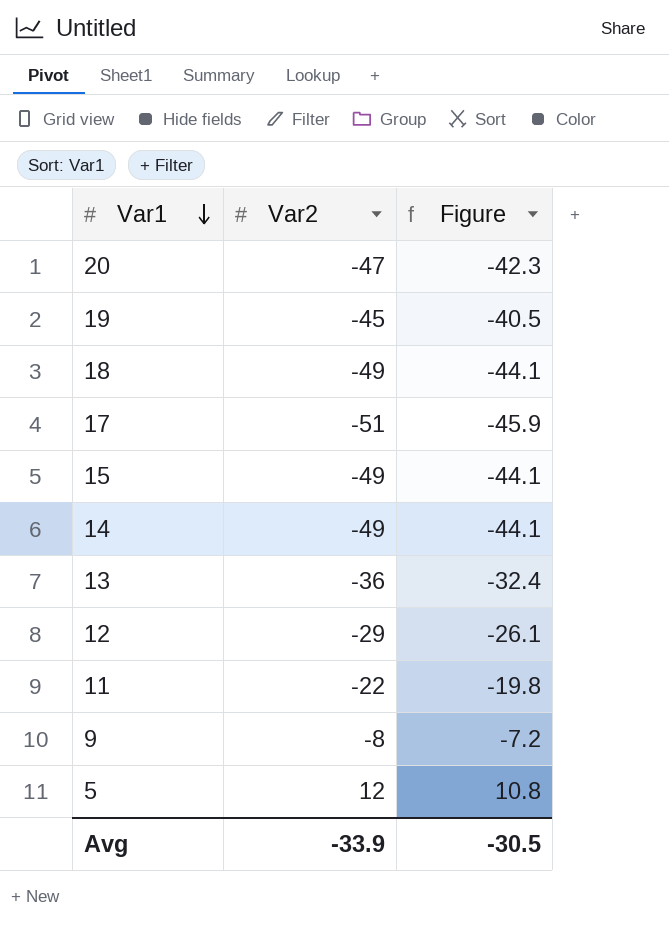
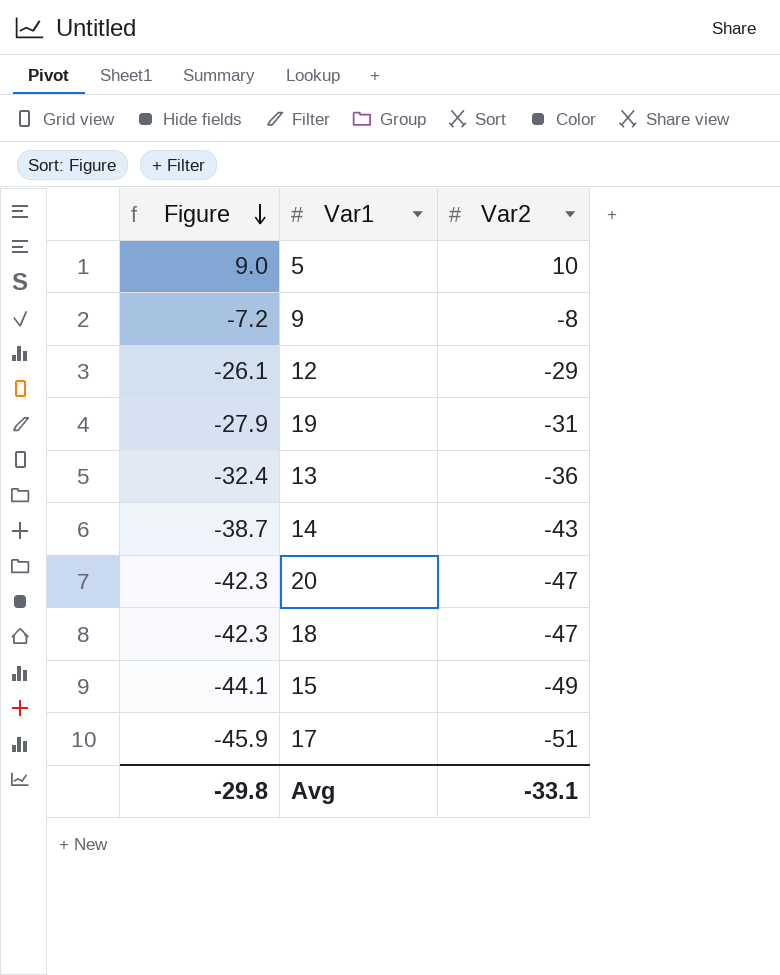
row order: Var1 descending -> Figure descending
column Figure | position: 3 -> 1
row 11: -22 | -19.8 -> none
5 | Figure: 10.8 -> 9.0
5 | Var2: 12 -> 10
19 | Figure: -40.5 -> -27.9
19 | Var2: -45 -> -31
14 | Figure: -44.1 -> -38.7
14 | Var2: -49 -> -43
18 | Figure: -44.1 -> -42.3
18 | Var2: -49 -> -47
Avg | Figure: -30.5 -> -29.8
Avg | Var2: -33.9 -> -33.1

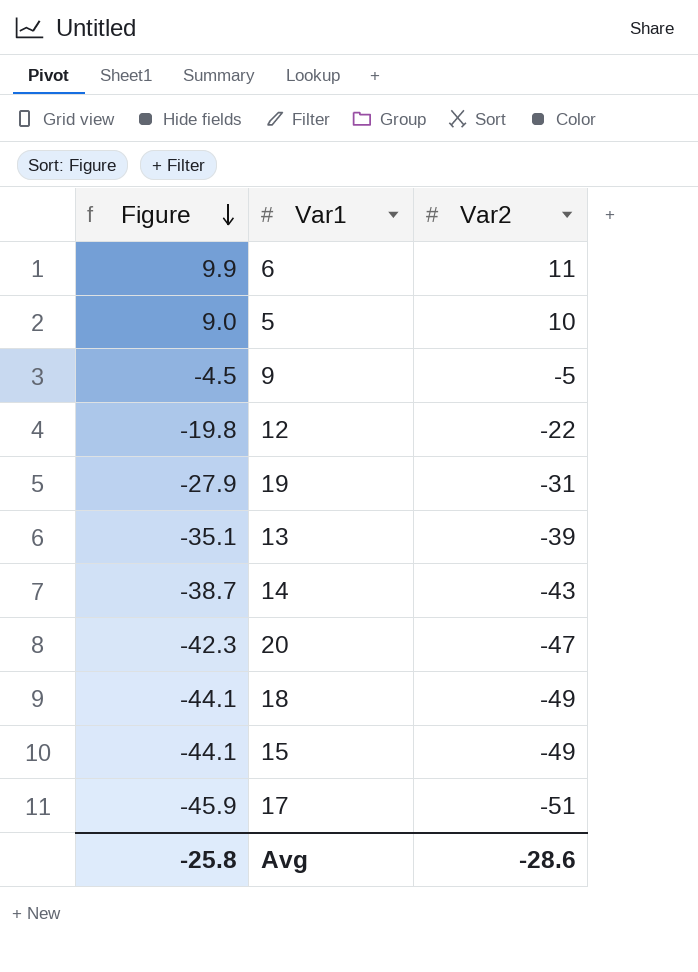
row 6: none -> 9.9 | 11
9 | Figure: -7.2 -> -4.5
9 | Var2: -8 -> -5
12 | Figure: -26.1 -> -19.8
12 | Var2: -29 -> -22
13 | Figure: -32.4 -> -35.1
13 | Var2: -36 -> -39
18 | Figure: -42.3 -> -44.1
18 | Var2: -47 -> -49
Avg | Figure: -29.8 -> -25.8
Avg | Var2: -33.1 -> -28.6

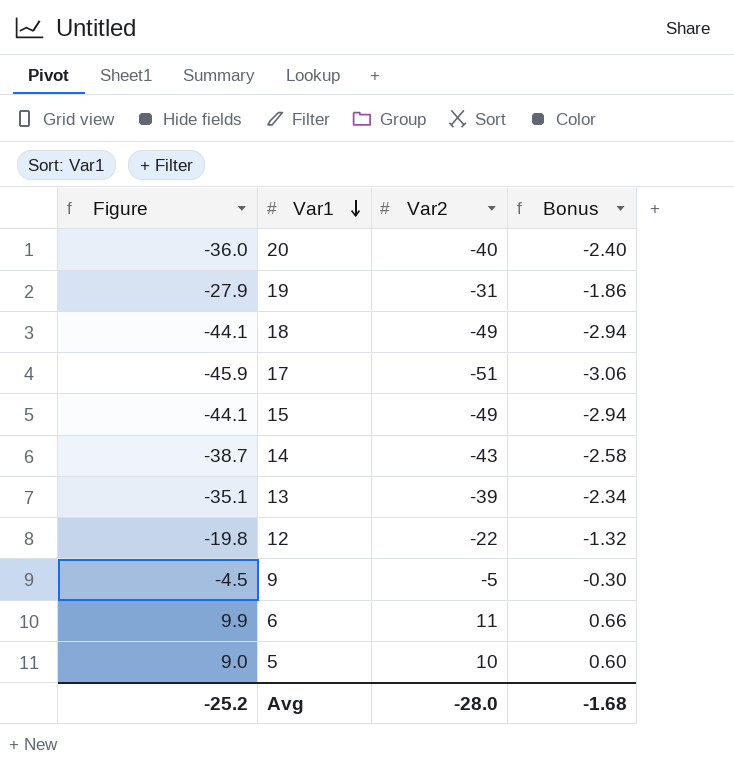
row order: Figure descending -> Var1 descending
column Bonus | formula: none -> [Var2] * 0.06
20 | Figure: -42.3 -> -36.0
20 | Var2: -47 -> -40
Avg | Figure: -25.8 -> -25.2
Avg | Var2: -28.6 -> -28.0

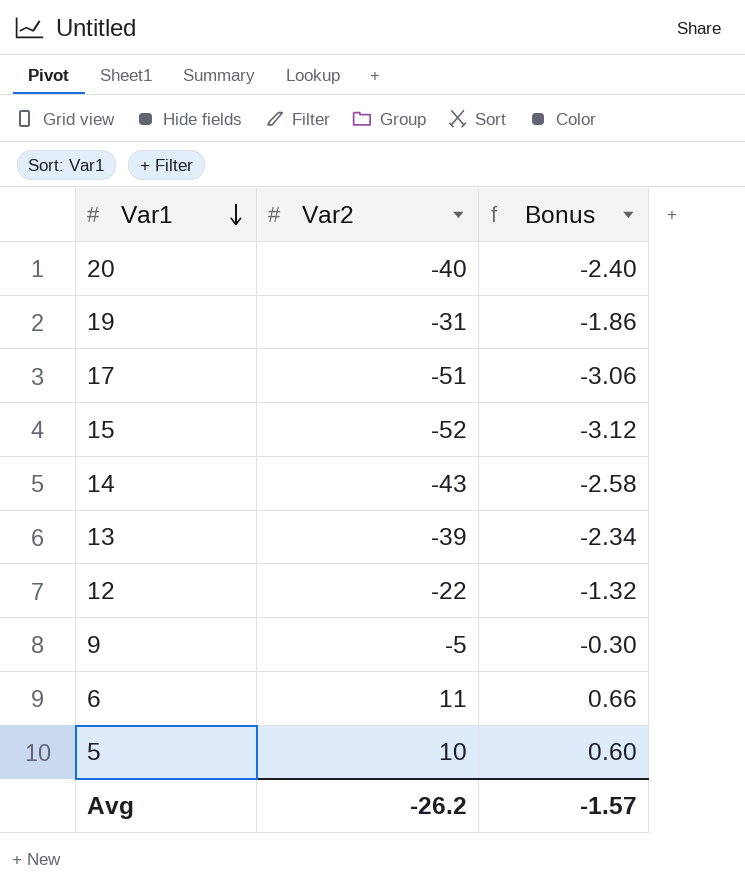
column Figure | formula: [Var2] * 0.9 -> none
row 18: -44.1 | -49 | -2.94 -> none
15 | Var2: -49 -> -52
15 | Bonus: -2.94 -> -3.12
Avg | Var2: -28.0 -> -26.2
Avg | Bonus: -1.68 -> -1.57

